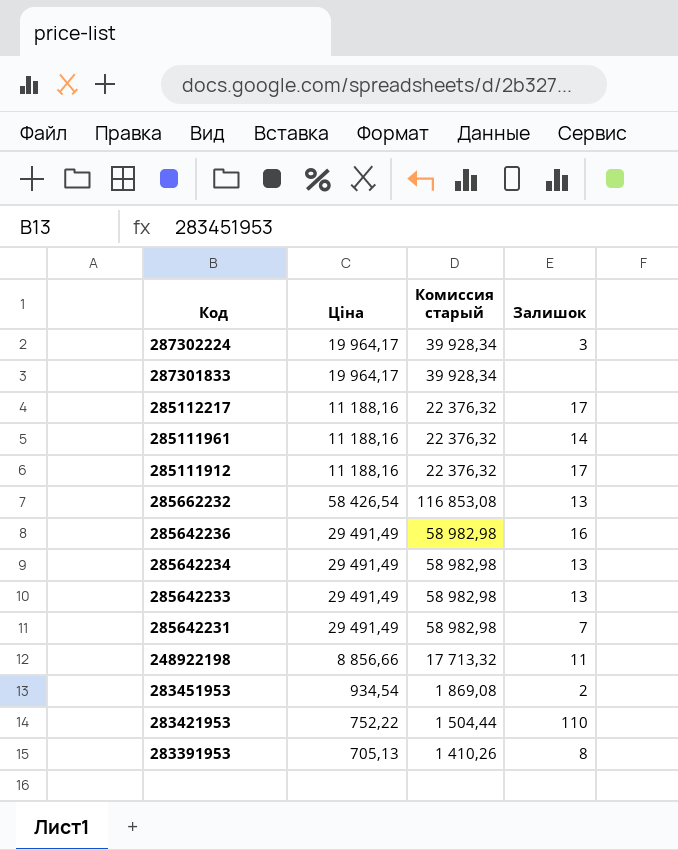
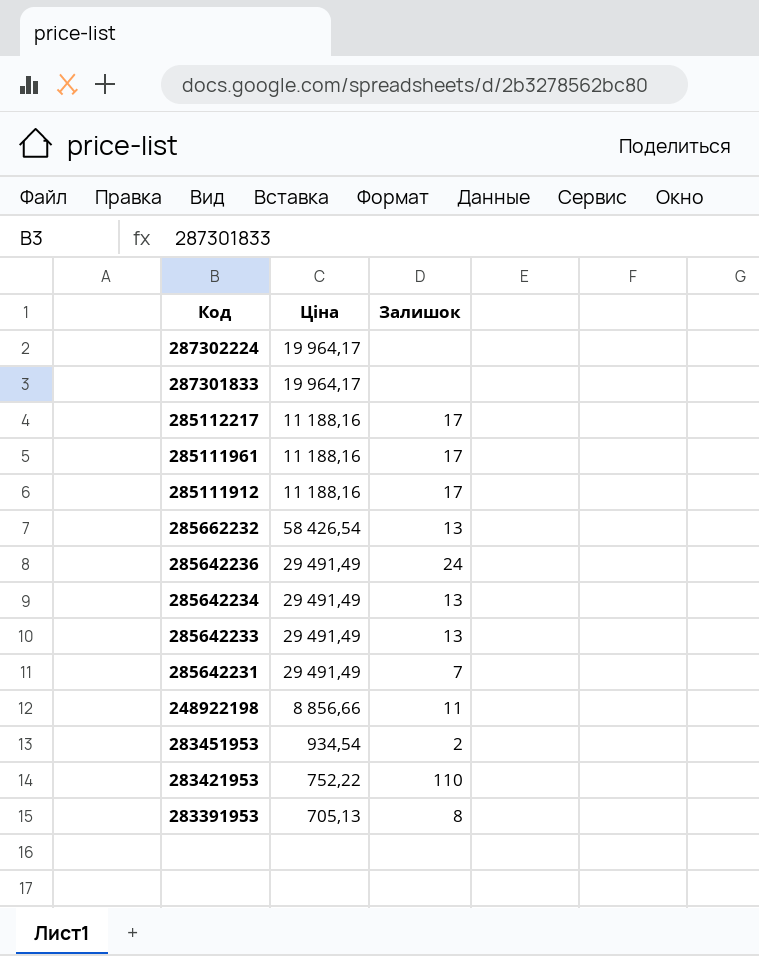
column Комиссия старый | formula: [Ціна] * 2 -> none
287302224 | Залишок: 3 -> none
285111961 | Залишок: 14 -> 17
285642236 | Залишок: 16 -> 24

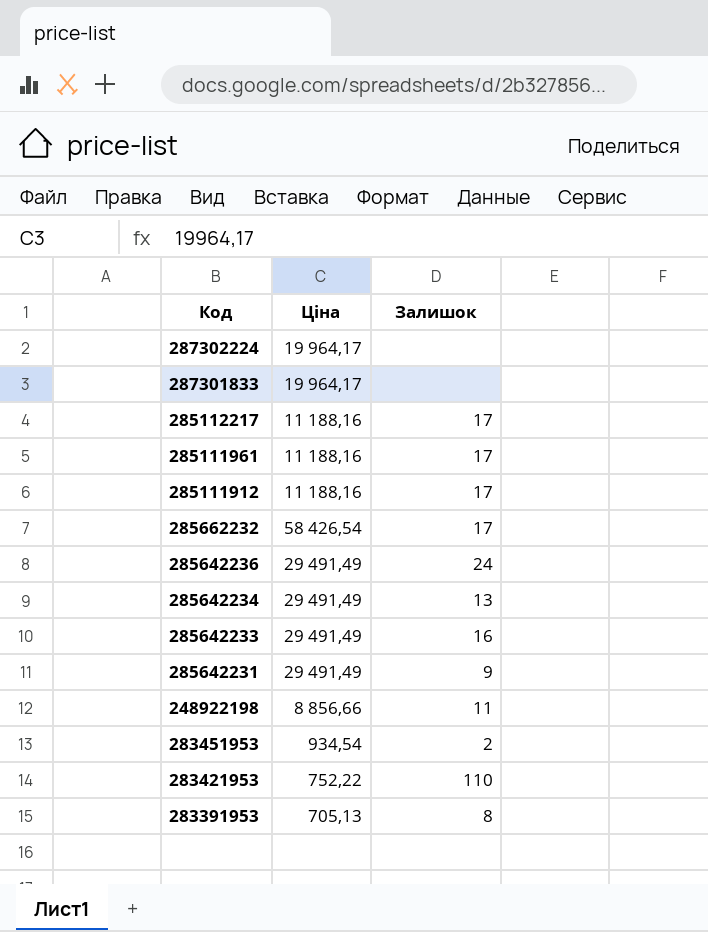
285662232 | Залишок: 13 -> 17
285642233 | Залишок: 13 -> 16
285642231 | Залишок: 7 -> 9

